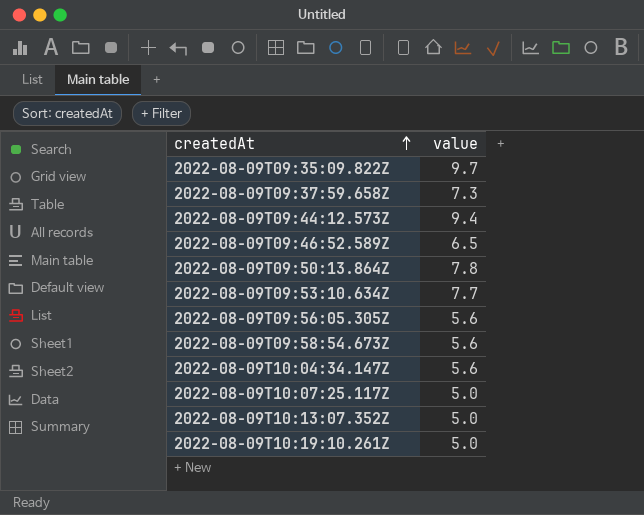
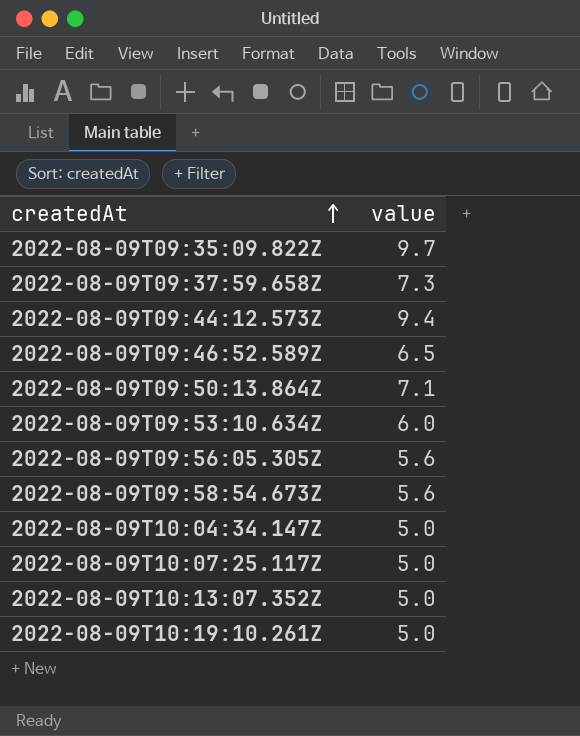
2022-08-09T09:50:13.864Z | value: 7.8 -> 7.1
2022-08-09T09:53:10.634Z | value: 7.7 -> 6.0
2022-08-09T10:04:34.147Z | value: 5.6 -> 5.0

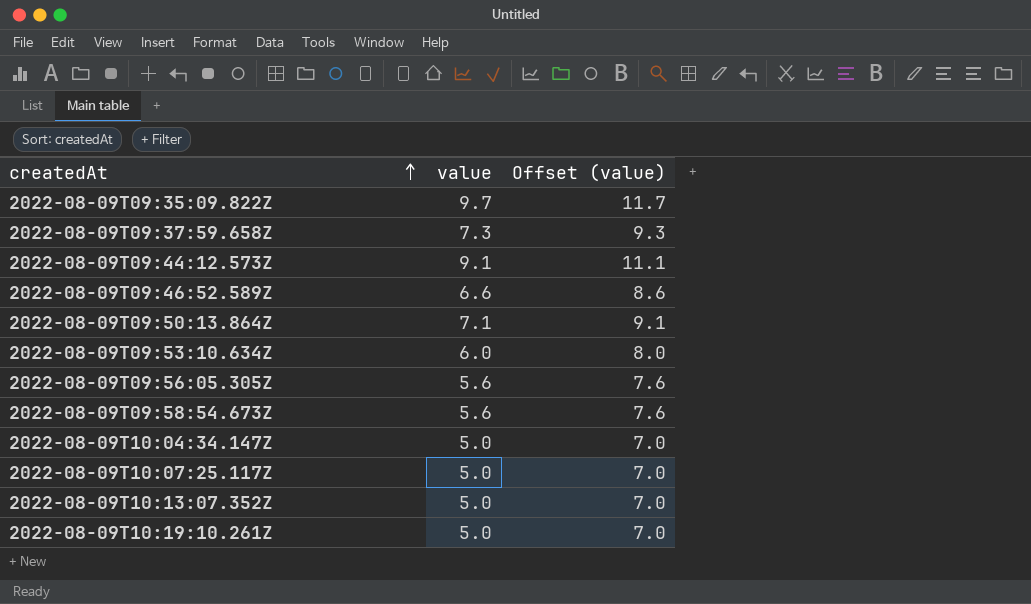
column Offset (value) | formula: none -> [value] + 2
2022-08-09T09:44:12.573Z | value: 9.4 -> 9.1
2022-08-09T09:46:52.589Z | value: 6.5 -> 6.6

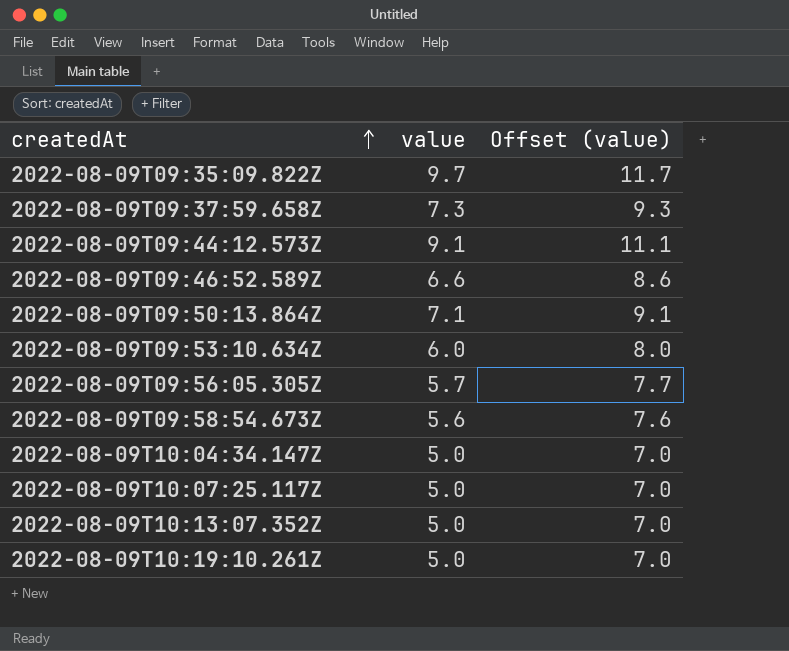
2022-08-09T09:56:05.305Z | value: 5.6 -> 5.7
2022-08-09T09:56:05.305Z | Offset (value): 7.6 -> 7.7

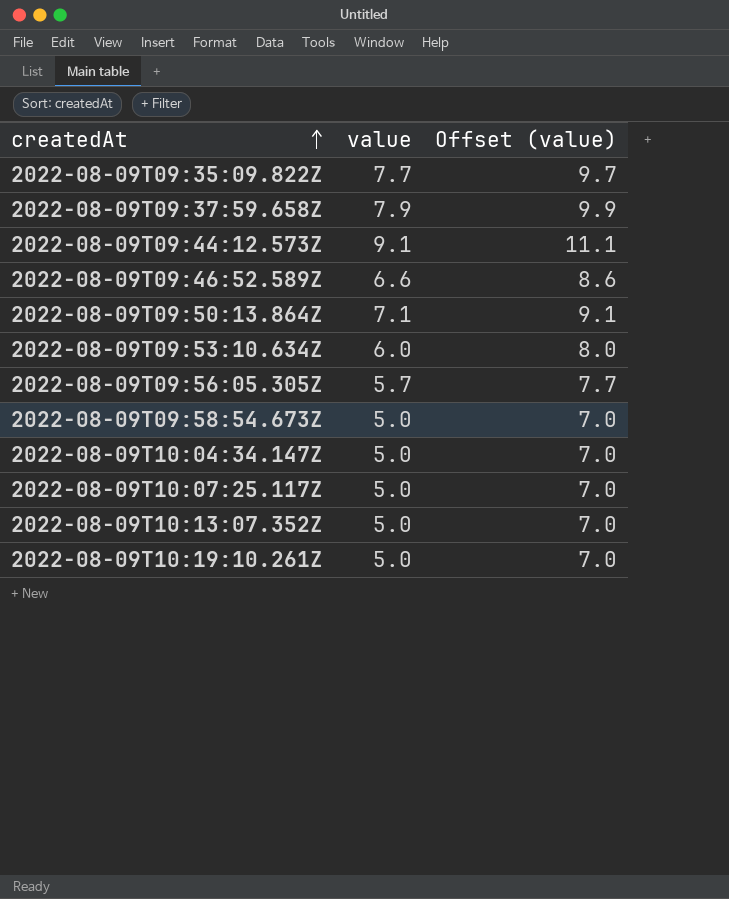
2022-08-09T09:35:09.822Z | value: 9.7 -> 7.7
2022-08-09T09:35:09.822Z | Offset (value): 11.7 -> 9.7
2022-08-09T09:37:59.658Z | value: 7.3 -> 7.9
2022-08-09T09:37:59.658Z | Offset (value): 9.3 -> 9.9
2022-08-09T09:58:54.673Z | value: 5.6 -> 5.0
2022-08-09T09:58:54.673Z | Offset (value): 7.6 -> 7.0

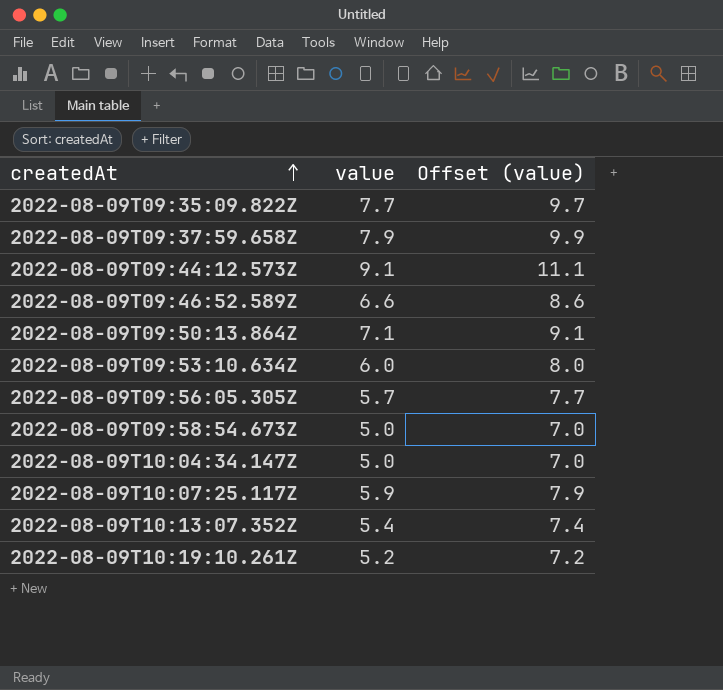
2022-08-09T10:07:25.117Z | value: 5.0 -> 5.9
2022-08-09T10:07:25.117Z | Offset (value): 7.0 -> 7.9
2022-08-09T10:13:07.352Z | value: 5.0 -> 5.4
2022-08-09T10:13:07.352Z | Offset (value): 7.0 -> 7.4
2022-08-09T10:19:10.261Z | value: 5.0 -> 5.2
2022-08-09T10:19:10.261Z | Offset (value): 7.0 -> 7.2

